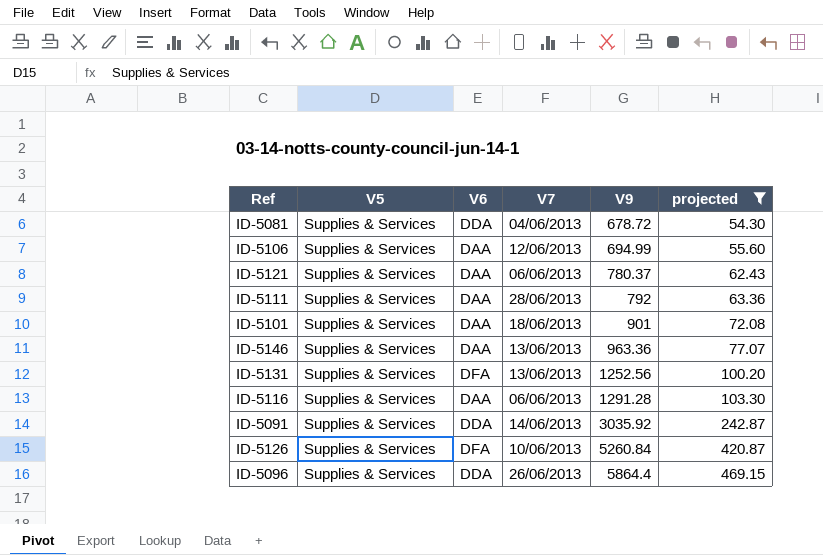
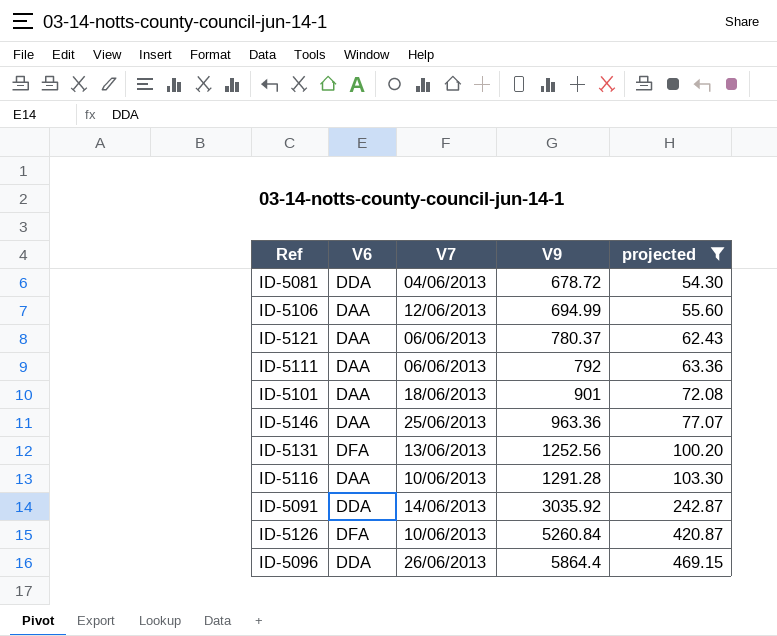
column V5 | position: 2 -> none
ID-5111 | V7: 28/06/2013 -> 06/06/2013
ID-5146 | V7: 13/06/2013 -> 25/06/2013
ID-5116 | V7: 06/06/2013 -> 10/06/2013

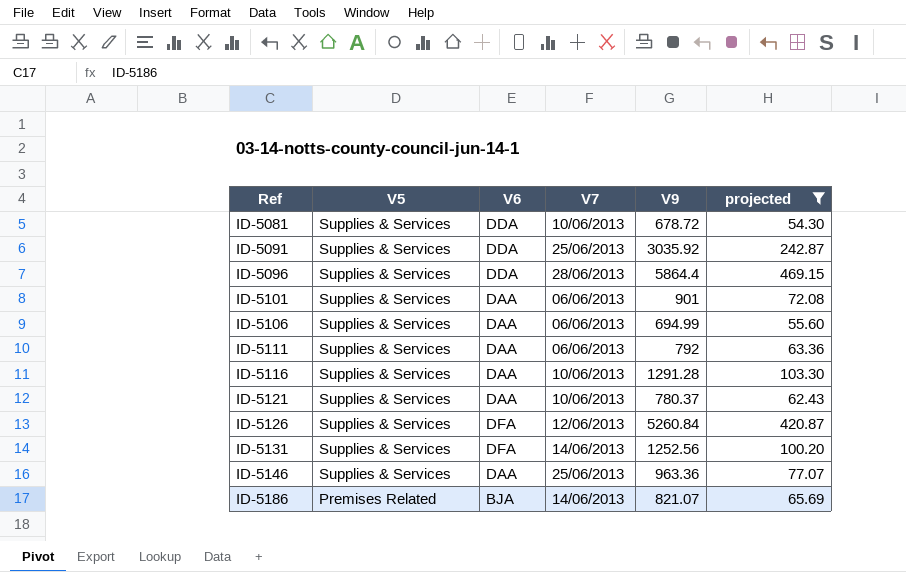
row order: V9 ascending -> Ref ascending
column V5 | position: none -> 2
ID-5081 | V7: 04/06/2013 -> 10/06/2013
ID-5091 | V7: 14/06/2013 -> 25/06/2013
ID-5096 | V7: 26/06/2013 -> 28/06/2013
ID-5101 | V7: 18/06/2013 -> 06/06/2013
ID-5106 | V7: 12/06/2013 -> 06/06/2013
ID-5121 | V7: 06/06/2013 -> 10/06/2013
ID-5126 | V7: 10/06/2013 -> 12/06/2013
ID-5131 | V7: 13/06/2013 -> 14/06/2013
row ID-5186: none -> Premises Related | BJA | 14/06/2013 | 821.07 | 65.69

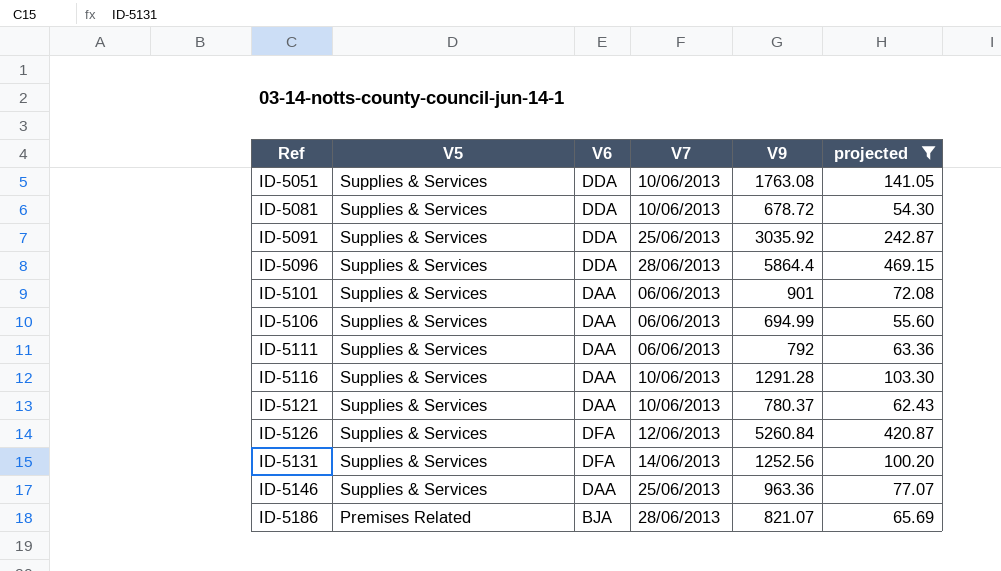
row ID-5051: none -> Supplies & Services | DDA | 10/06/2013 | 1763.08 | 141.05
ID-5186 | V7: 14/06/2013 -> 28/06/2013

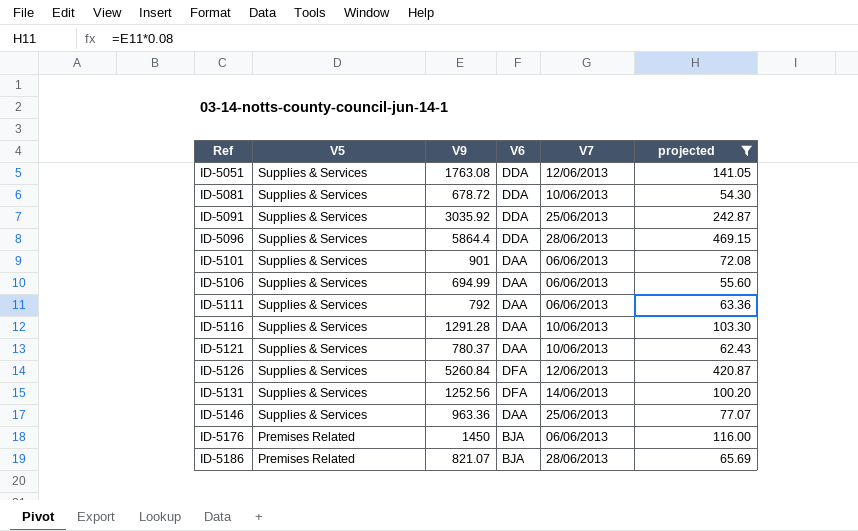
column V9 | position: 5 -> 3
ID-5051 | V7: 10/06/2013 -> 12/06/2013
row ID-5176: none -> Premises Related | 1450 | BJA | 06/06/2013 | 116.00

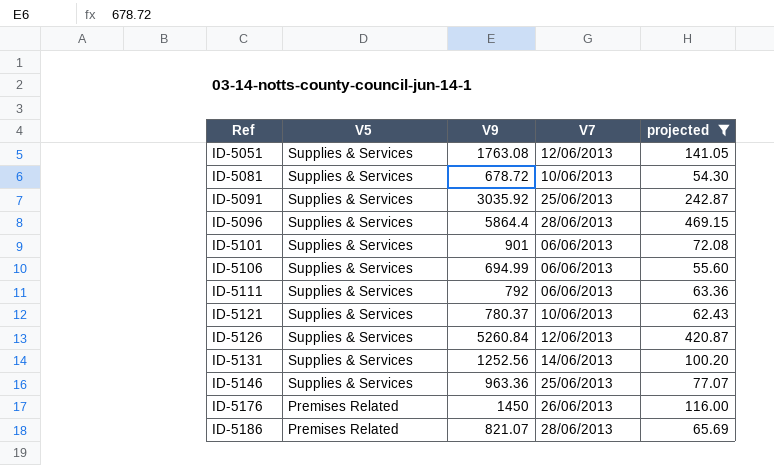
column V6 | position: 4 -> none
row ID-5116: Supplies & Services | 1291.28 | DAA | 10/06/2013 | 103.30 -> none
ID-5176 | V7: 06/06/2013 -> 26/06/2013

